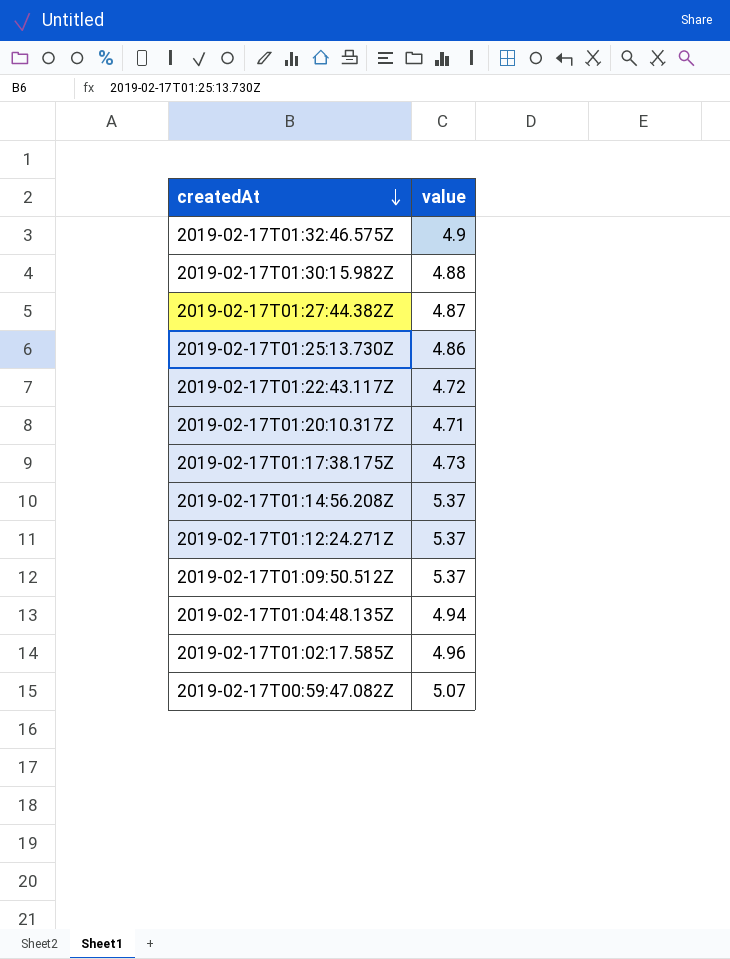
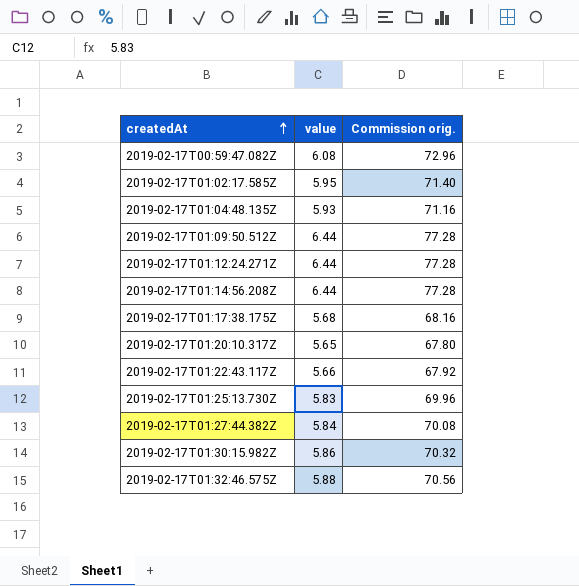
row order: createdAt descending -> createdAt ascending
column Commission orig. | formula: none -> [value] * 12
2019-02-17T00:59:47.082Z | value: 5.07 -> 6.08
2019-02-17T01:02:17.585Z | value: 4.96 -> 5.95
2019-02-17T01:04:48.135Z | value: 4.94 -> 5.93
2019-02-17T01:09:50.512Z | value: 5.37 -> 6.44
2019-02-17T01:12:24.271Z | value: 5.37 -> 6.44
2019-02-17T01:14:56.208Z | value: 5.37 -> 6.44
2019-02-17T01:17:38.175Z | value: 4.73 -> 5.68
2019-02-17T01:20:10.317Z | value: 4.71 -> 5.65
2019-02-17T01:22:43.117Z | value: 4.72 -> 5.66
2019-02-17T01:25:13.730Z | value: 4.86 -> 5.83
2019-02-17T01:27:44.382Z | value: 4.87 -> 5.84
2019-02-17T01:30:15.982Z | value: 4.88 -> 5.86
2019-02-17T01:32:46.575Z | value: 4.9 -> 5.88

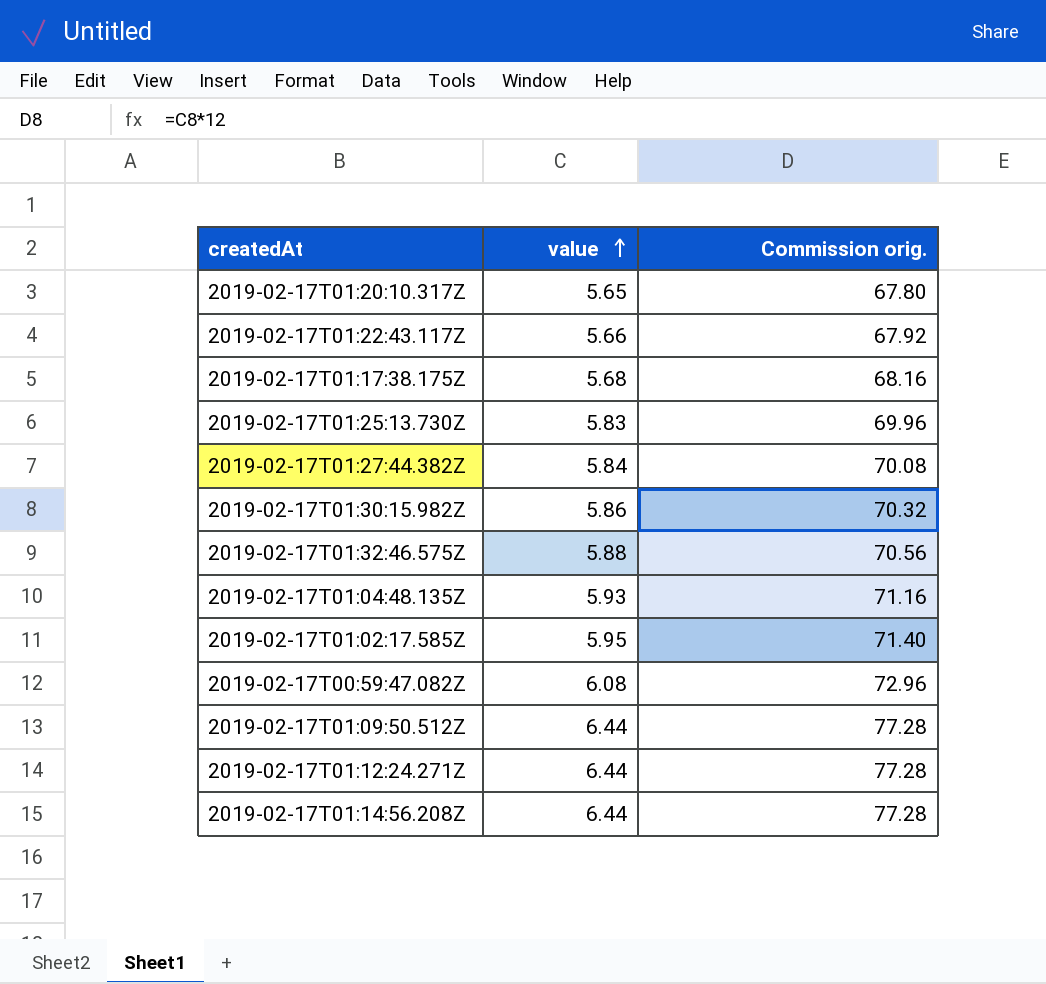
row order: createdAt ascending -> value ascending

